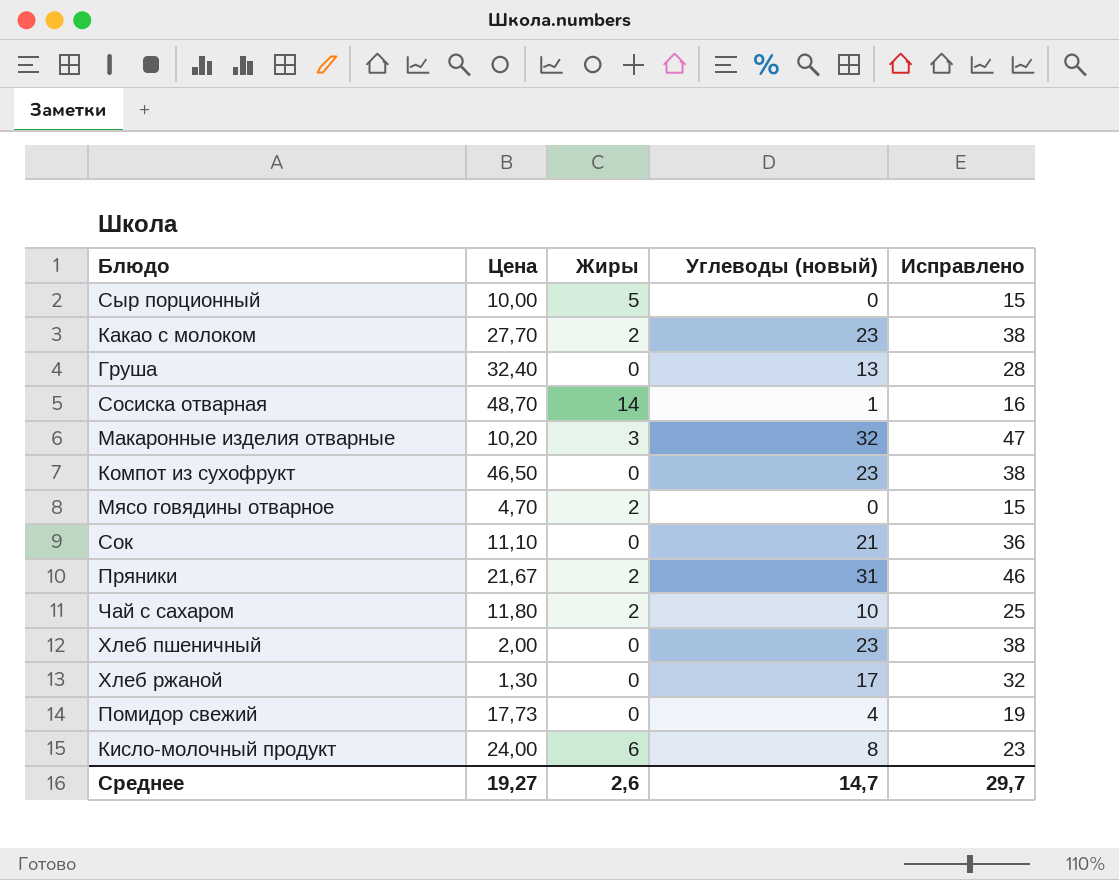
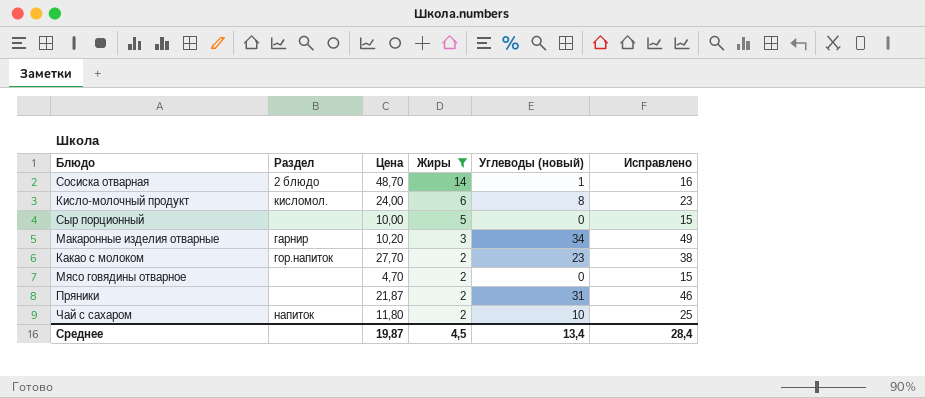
filter: none -> Жиры != 0
row order: none -> Жиры descending
column Раздел | position: none -> 2
Макаронные изделия отварные | Углеводы (новый): 32 -> 34
Макаронные изделия отварные | Исправлено: 47 -> 49
Пряники | Цена: 21,67 -> 21,87
Среднее | Цена: 19,27 -> 19,87
Среднее | Жиры: 2,6 -> 4,5
Среднее | Углеводы (новый): 14,7 -> 13,4
Среднее | Исправлено: 29,7 -> 28,4

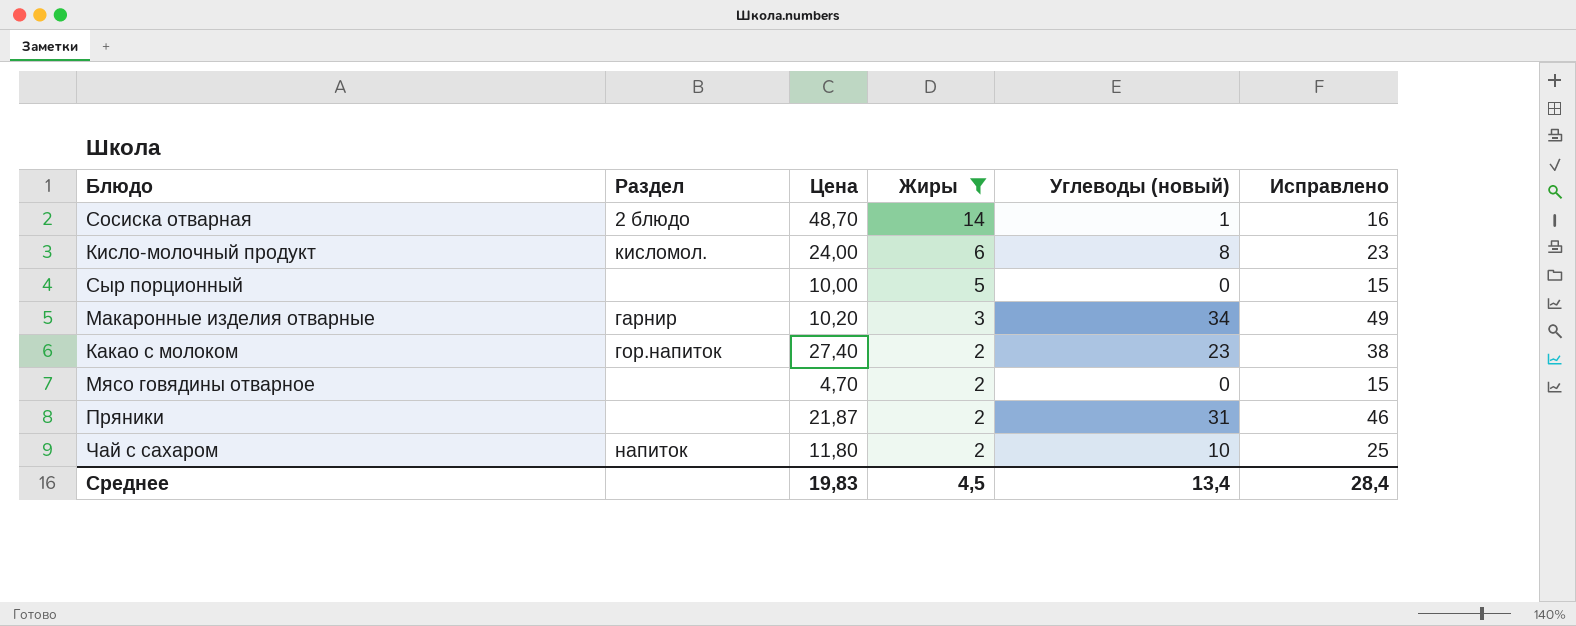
Какао с молоком | Цена: 27,70 -> 27,40
Среднее | Цена: 19,87 -> 19,83

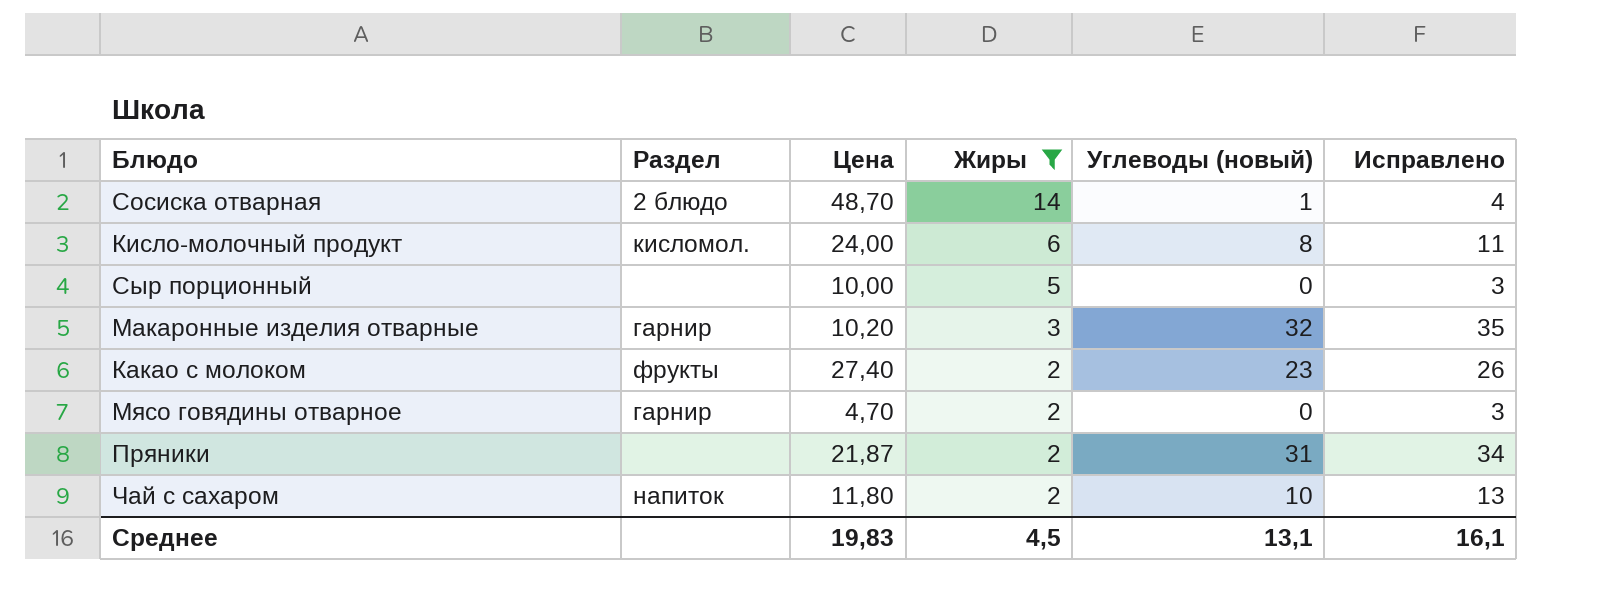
column Исправлено | formula: [Углеводы (новый)] + 15 -> [Углеводы (новый)] + 3
Макаронные изделия отварные | Углеводы (новый): 34 -> 32
Какао с молоком | Раздел: гор.напиток -> фрукты
Мясо говядины отварное | Раздел: none -> гарнир
Среднее | Углеводы (новый): 13,4 -> 13,1
Среднее | Исправлено: 28,4 -> 16,1

